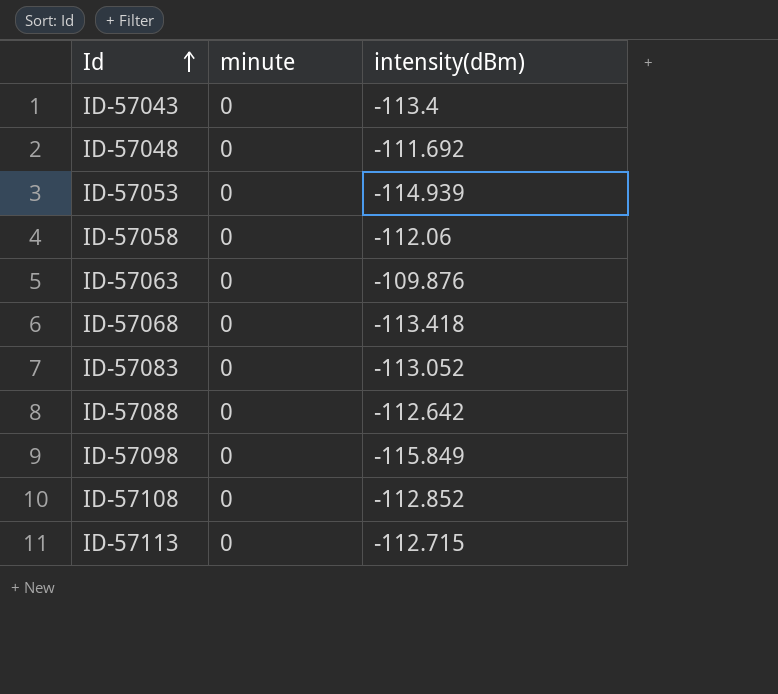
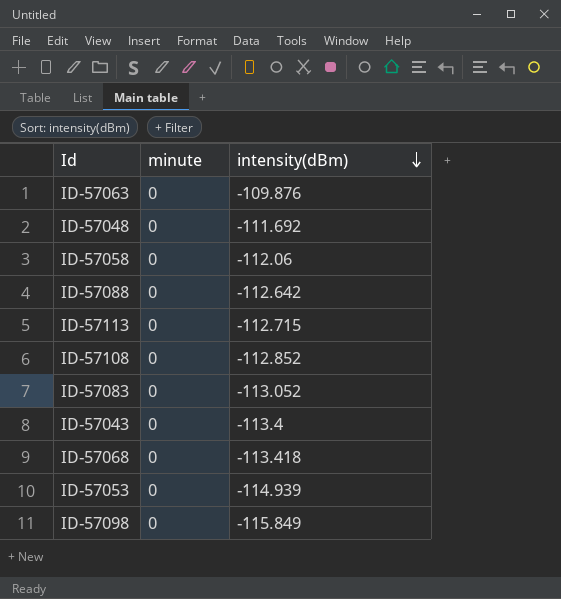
row order: Id ascending -> intensity(dBm) descending

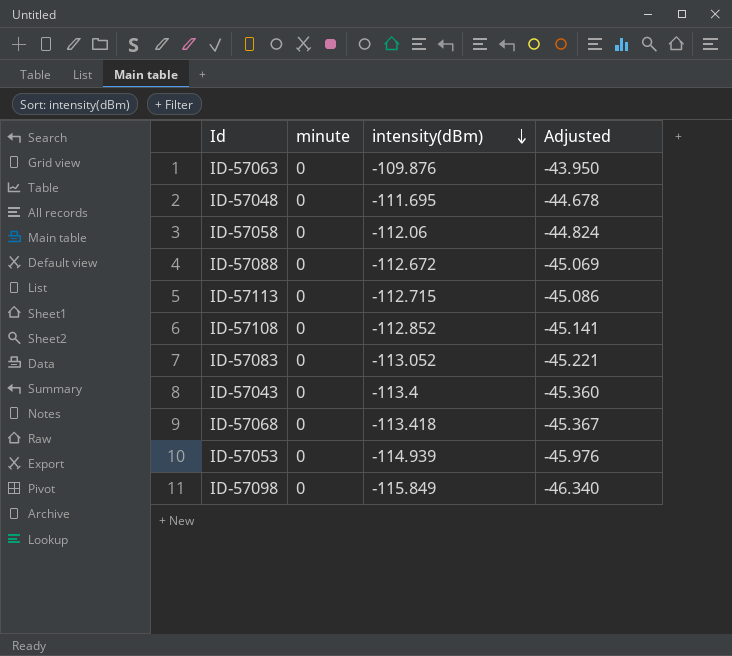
column Adjusted | formula: none -> [intensity(dBm)] * 0.4
ID-57048 | intensity(dBm): -111.692 -> -111.695
ID-57088 | intensity(dBm): -112.642 -> -112.672

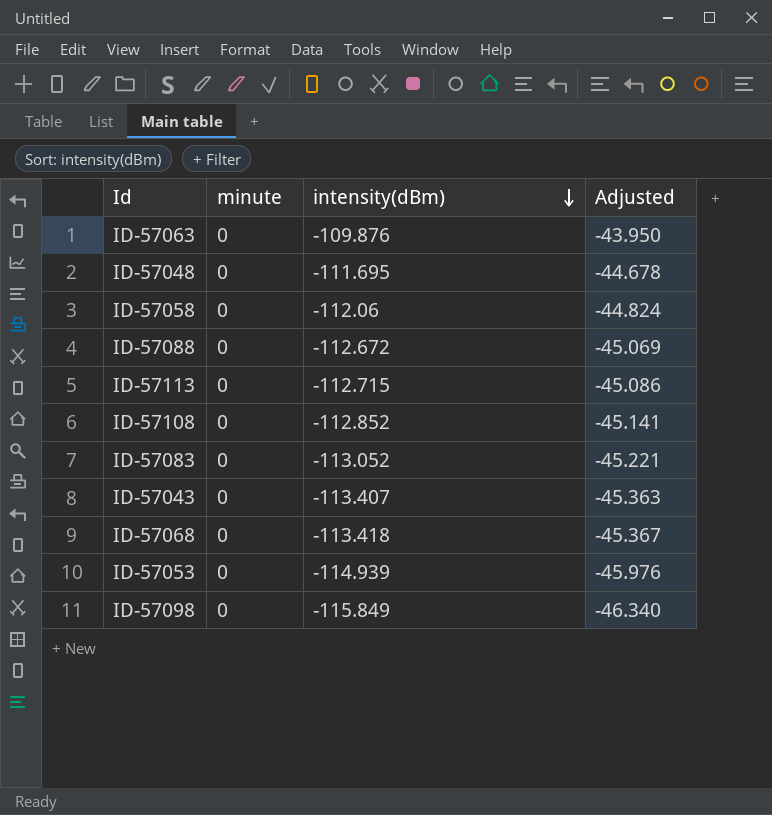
ID-57043 | intensity(dBm): -113.4 -> -113.407
ID-57043 | Adjusted: -45.360 -> -45.363

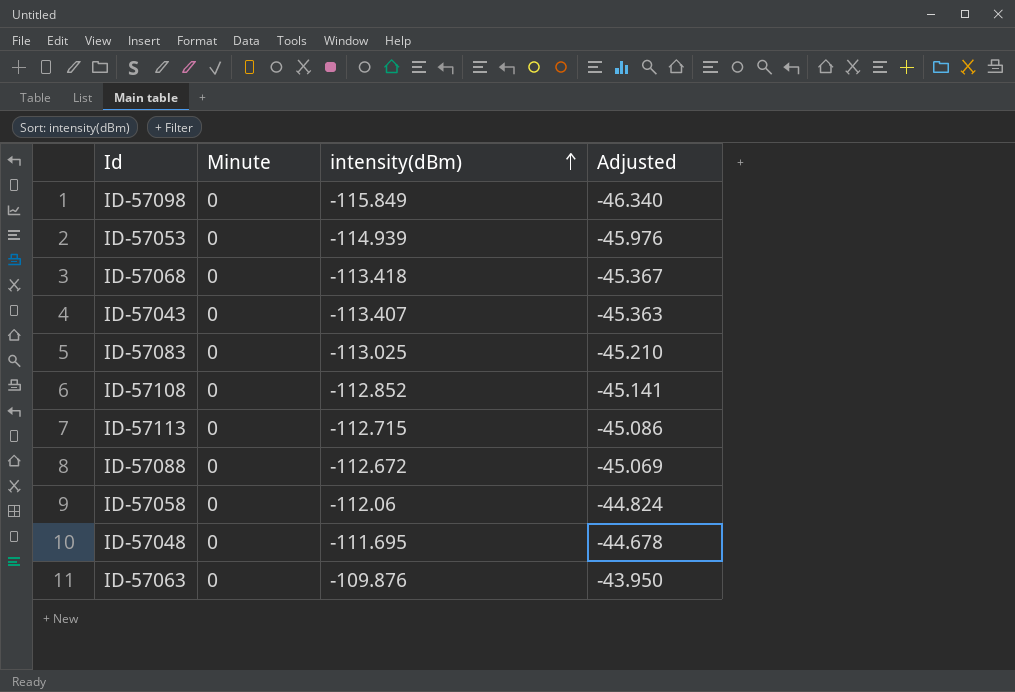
row order: intensity(dBm) descending -> intensity(dBm) ascending
column name: minute -> Minute
ID-57083 | intensity(dBm): -113.052 -> -113.025
ID-57083 | Adjusted: -45.221 -> -45.210

